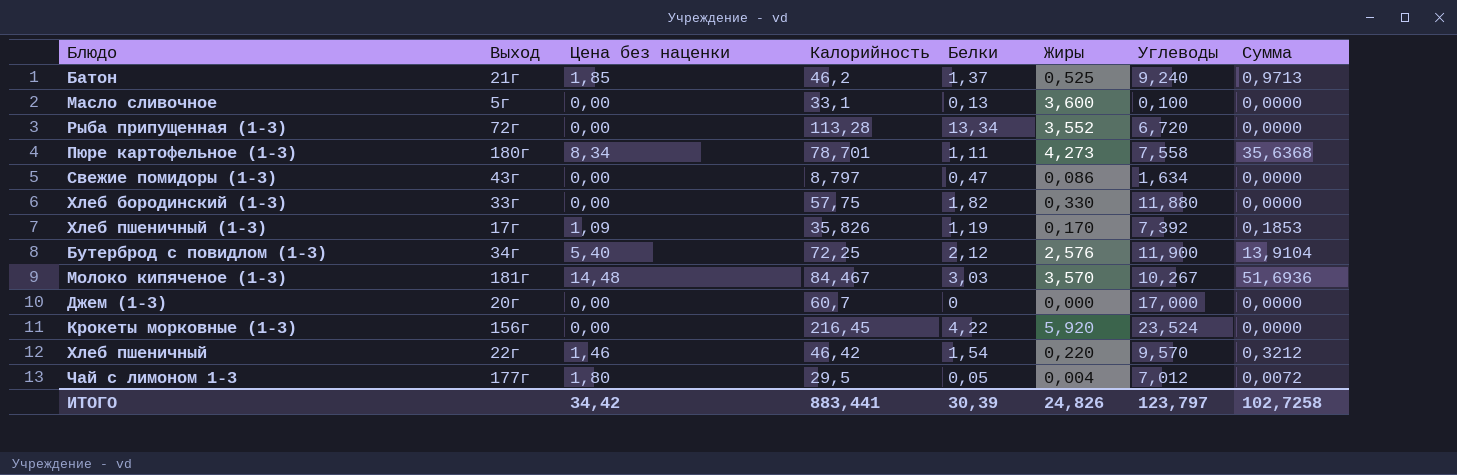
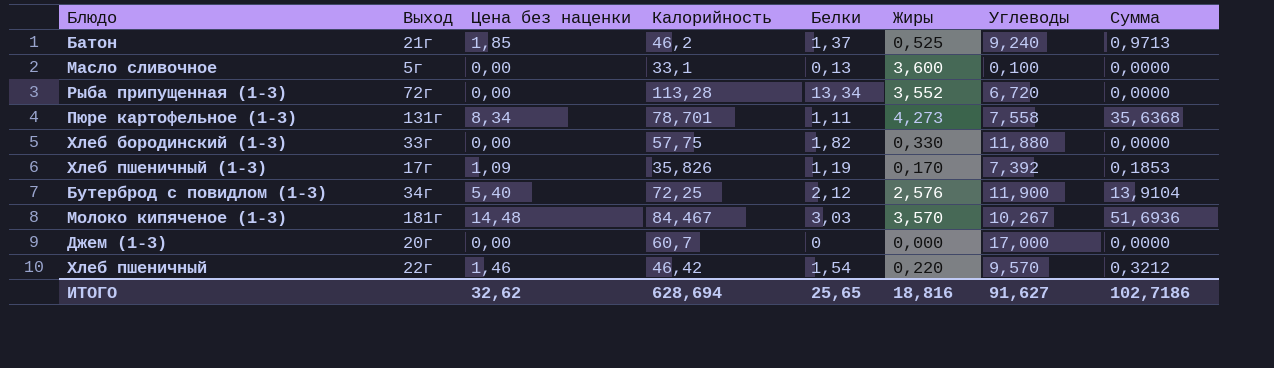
row Свежие помидоры (1-3): 43г | 0,00 | 8,797 | 0,47 | 0,086 | 1,634 | 0,0000 -> none
row Крокеты морковные (1-3): 156г | 0,00 | 216,45 | 4,22 | 5,920 | 23,524 | 0,0000 -> none
row Чай с лимоном 1-3: 177г | 1,80 | 29,5 | 0,05 | 0,004 | 7,012 | 0,0072 -> none
Пюре картофельное (1-3) | Выход: 180г -> 131г
ИТОГО | Цена без наценки: 34,42 -> 32,62
ИТОГО | Калорийность: 883,441 -> 628,694
ИТОГО | Белки: 30,39 -> 25,65
ИТОГО | Жиры: 24,826 -> 18,816
ИТОГО | Углеводы: 123,797 -> 91,627
ИТОГО | Сумма: 102,7258 -> 102,7186

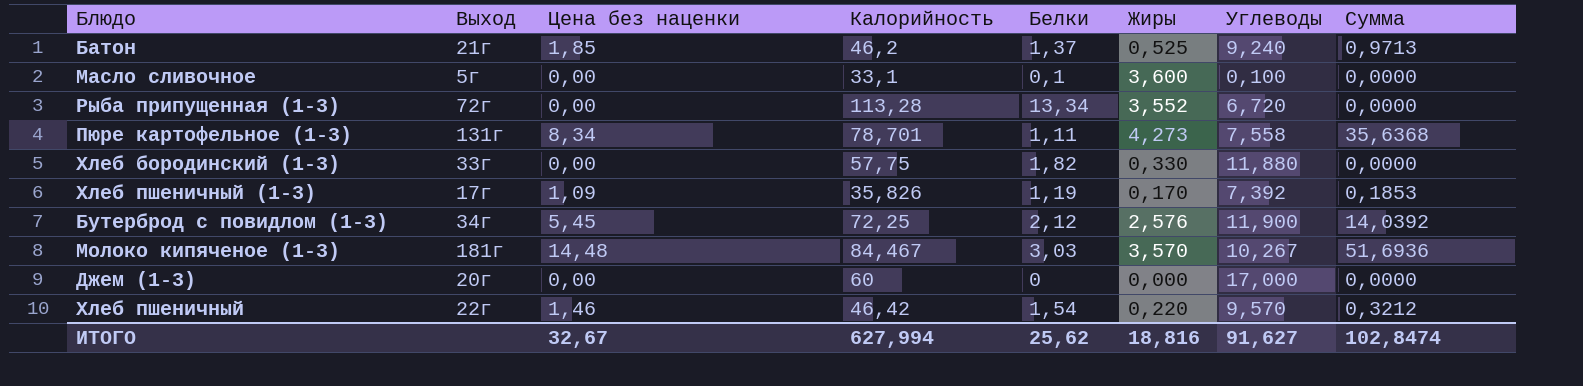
Масло сливочное | Белки: 0,13 -> 0,1
Бутерброд с повидлом (1-3) | Цена без наценки: 5,40 -> 5,45
Бутерброд с повидлом (1-3) | Сумма: 13,9104 -> 14,0392
Джем (1-3) | Калорийность: 60,7 -> 60
ИТОГО | Цена без наценки: 32,62 -> 32,67
ИТОГО | Калорийность: 628,694 -> 627,994
ИТОГО | Белки: 25,65 -> 25,62
ИТОГО | Сумма: 102,7186 -> 102,8474

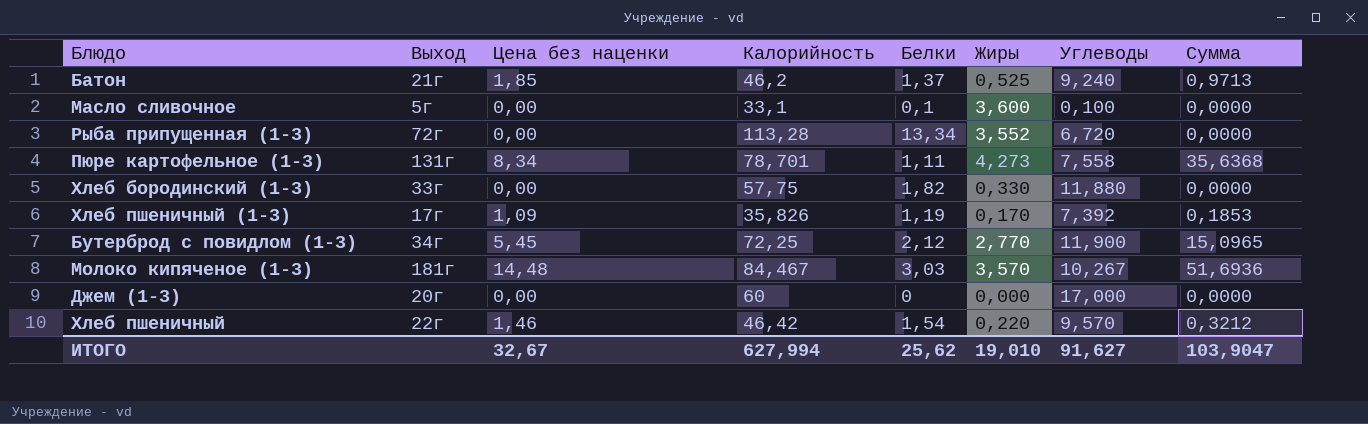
Бутерброд с повидлом (1-3) | Жиры: 2,576 -> 2,770
Бутерброд с повидлом (1-3) | Сумма: 14,0392 -> 15,0965
ИТОГО | Жиры: 18,816 -> 19,010
ИТОГО | Сумма: 102,8474 -> 103,9047

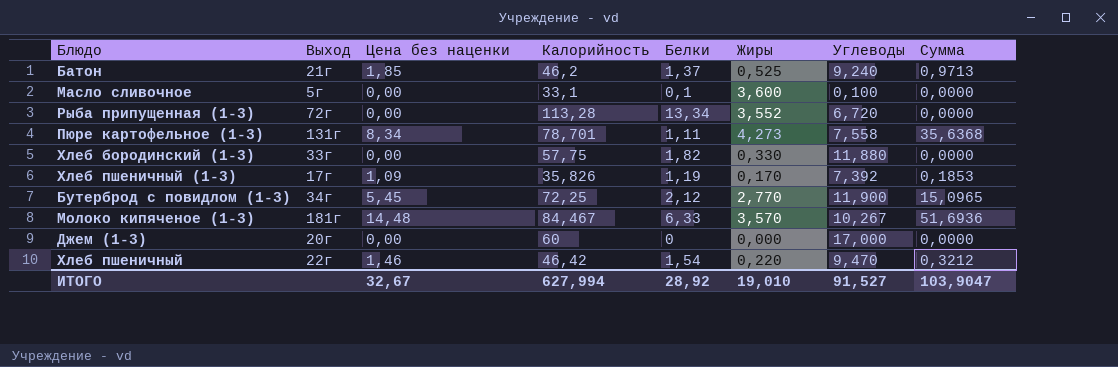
Молоко кипяченое (1-3) | Белки: 3,03 -> 6,33
Хлеб пшеничный | Углеводы: 9,570 -> 9,470
ИТОГО | Белки: 25,62 -> 28,92
ИТОГО | Углеводы: 91,627 -> 91,527

